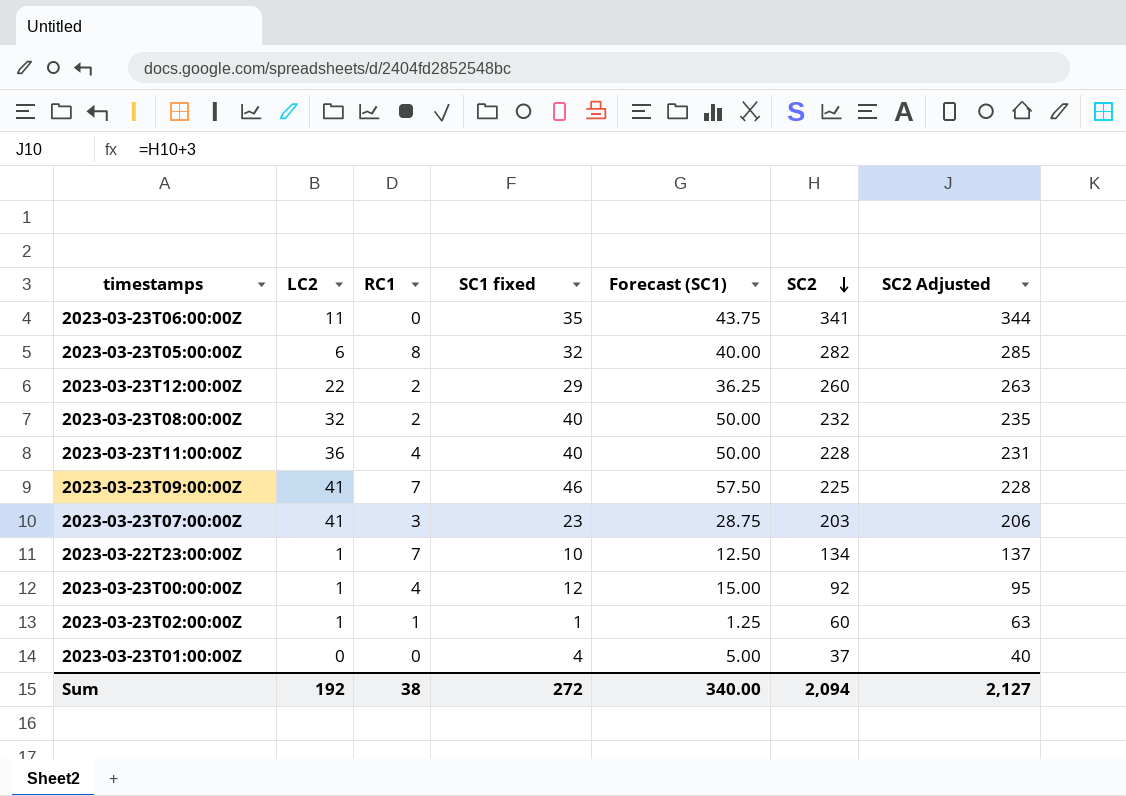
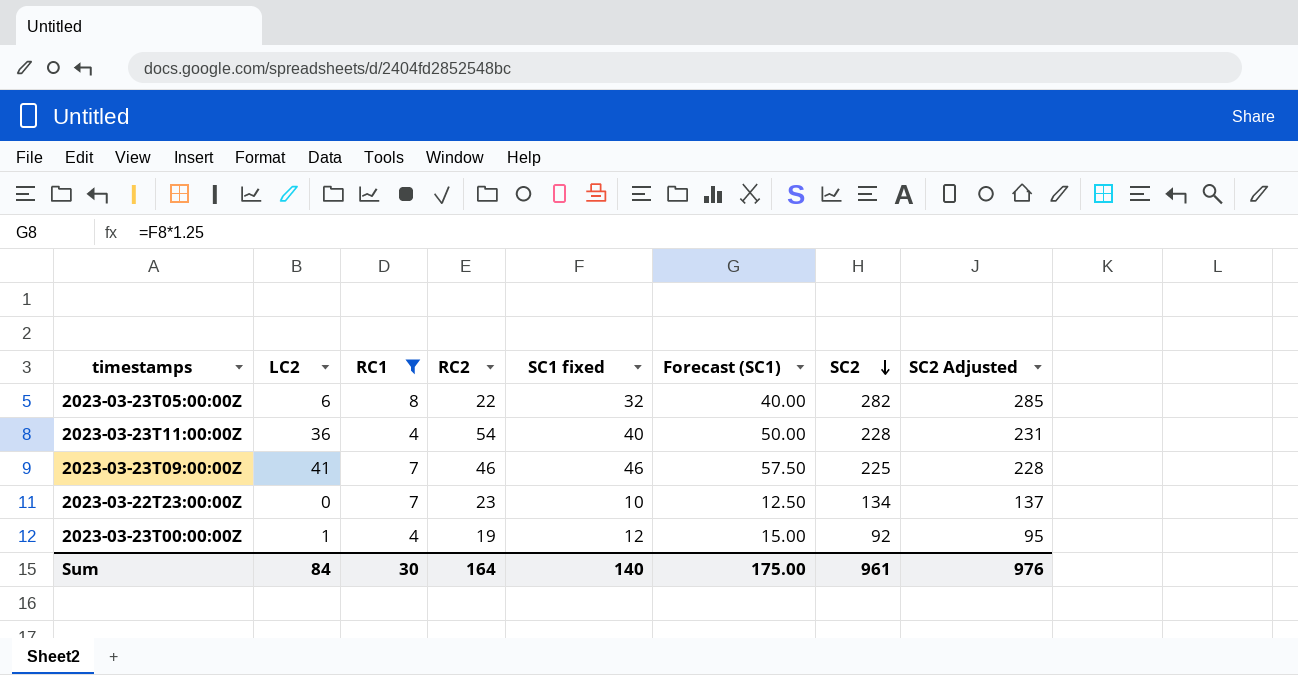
filter: none -> RC1 >= 4
column RC2 | position: none -> 4
2023-03-22T23:00:00Z | LC2: 1 -> 0
Sum | LC2: 192 -> 84
Sum | RC1: 38 -> 30
Sum | SC1 fixed: 272 -> 140
Sum | Forecast (SC1): 340.00 -> 175.00
Sum | SC2: 2,094 -> 961
Sum | SC2 Adjusted: 2,127 -> 976

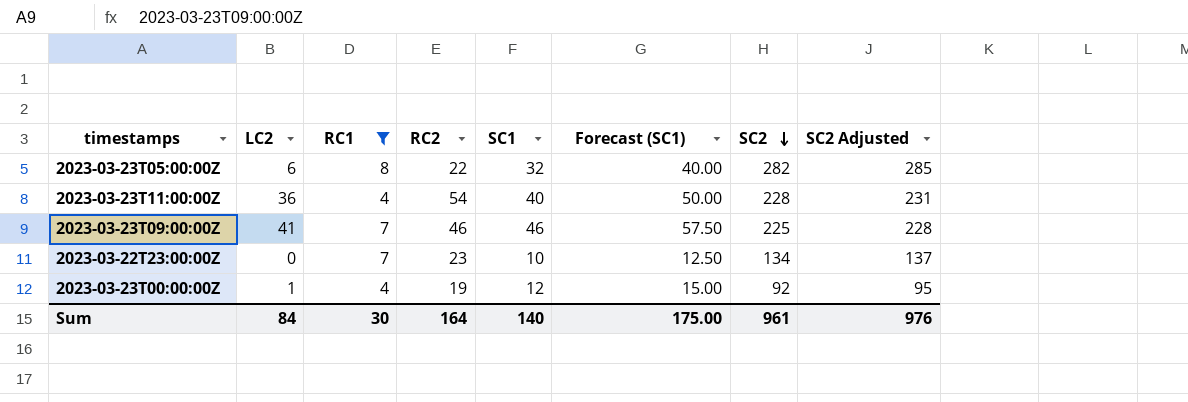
column name: SC1 fixed -> SC1

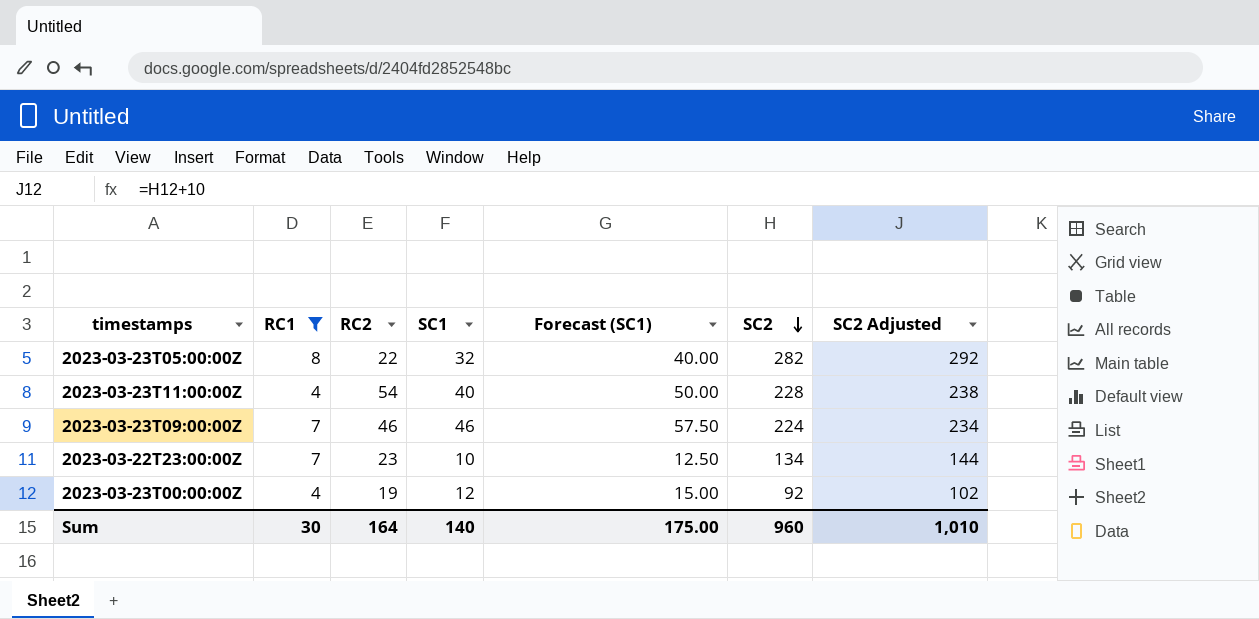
column LC2 | position: 2 -> none
column SC2 Adjusted | formula: [SC2] + 3 -> [SC2] + 10
2023-03-23T09:00:00Z | SC2: 225 -> 224
Sum | SC2: 961 -> 960
Sum | SC2 Adjusted: 976 -> 1,010

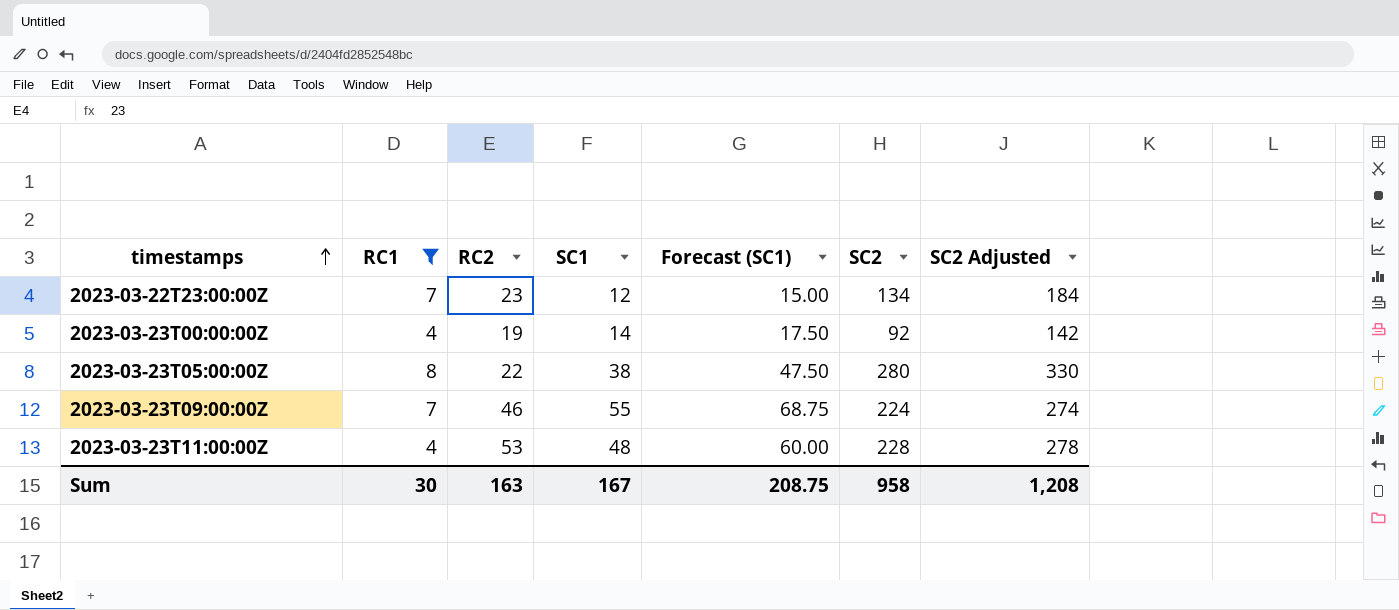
row order: SC2 descending -> timestamps ascending
column SC2 Adjusted | formula: [SC2] + 10 -> [SC2] + 50
2023-03-22T23:00:00Z | SC1: 10 -> 12
2023-03-22T23:00:00Z | Forecast (SC1): 12.50 -> 15.00
2023-03-23T00:00:00Z | SC1: 12 -> 14
2023-03-23T00:00:00Z | Forecast (SC1): 15.00 -> 17.50
2023-03-23T05:00:00Z | SC1: 32 -> 38
2023-03-23T05:00:00Z | Forecast (SC1): 40.00 -> 47.50
2023-03-23T05:00:00Z | SC2: 282 -> 280
2023-03-23T09:00:00Z | SC1: 46 -> 55
2023-03-23T09:00:00Z | Forecast (SC1): 57.50 -> 68.75
2023-03-23T11:00:00Z | RC2: 54 -> 53
2023-03-23T11:00:00Z | SC1: 40 -> 48
2023-03-23T11:00:00Z | Forecast (SC1): 50.00 -> 60.00
Sum | RC2: 164 -> 163
Sum | SC1: 140 -> 167
Sum | Forecast (SC1): 175.00 -> 208.75
Sum | SC2: 960 -> 958
Sum | SC2 Adjusted: 1,010 -> 1,208

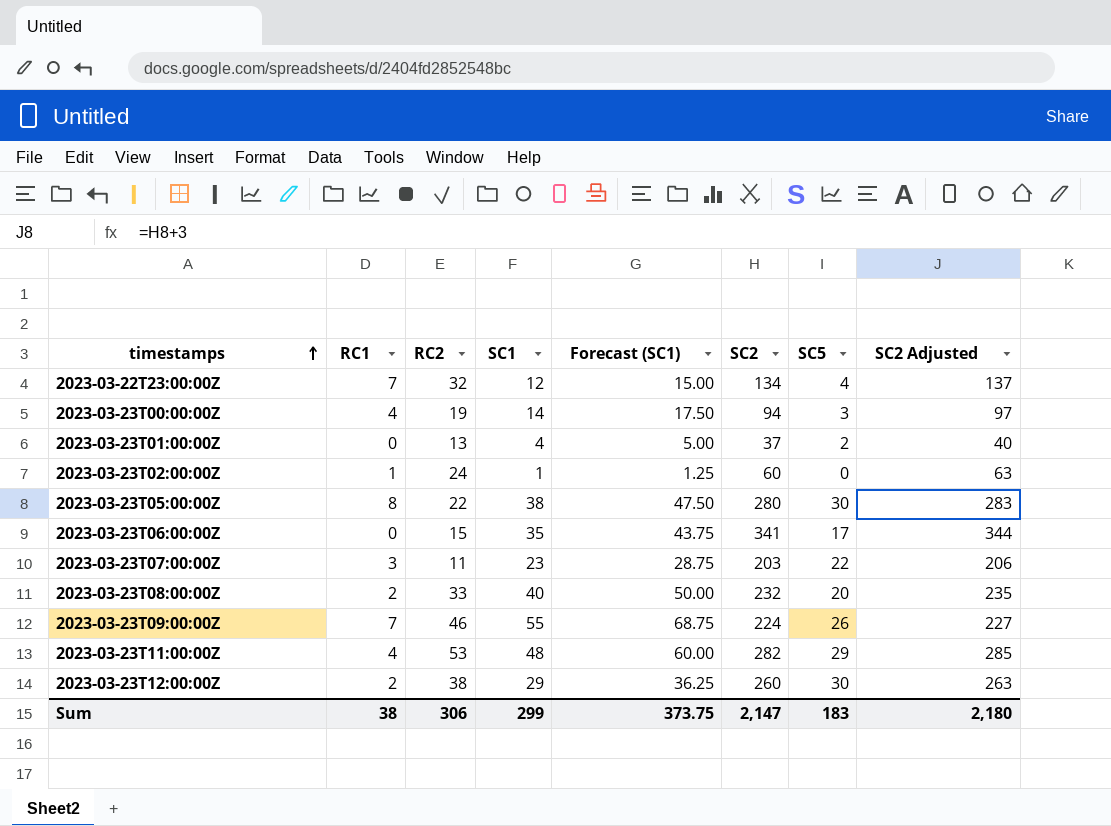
filter: RC1 >= 4 -> none
column SC5 | position: none -> 7
column SC2 Adjusted | formula: [SC2] + 50 -> [SC2] + 3
2023-03-22T23:00:00Z | RC2: 23 -> 32
2023-03-23T00:00:00Z | SC2: 92 -> 94
2023-03-23T11:00:00Z | SC2: 228 -> 282
Sum | RC1: 30 -> 38
Sum | RC2: 163 -> 306
Sum | SC1: 167 -> 299
Sum | Forecast (SC1): 208.75 -> 373.75
Sum | SC2: 958 -> 2,147
Sum | SC2 Adjusted: 1,208 -> 2,180

